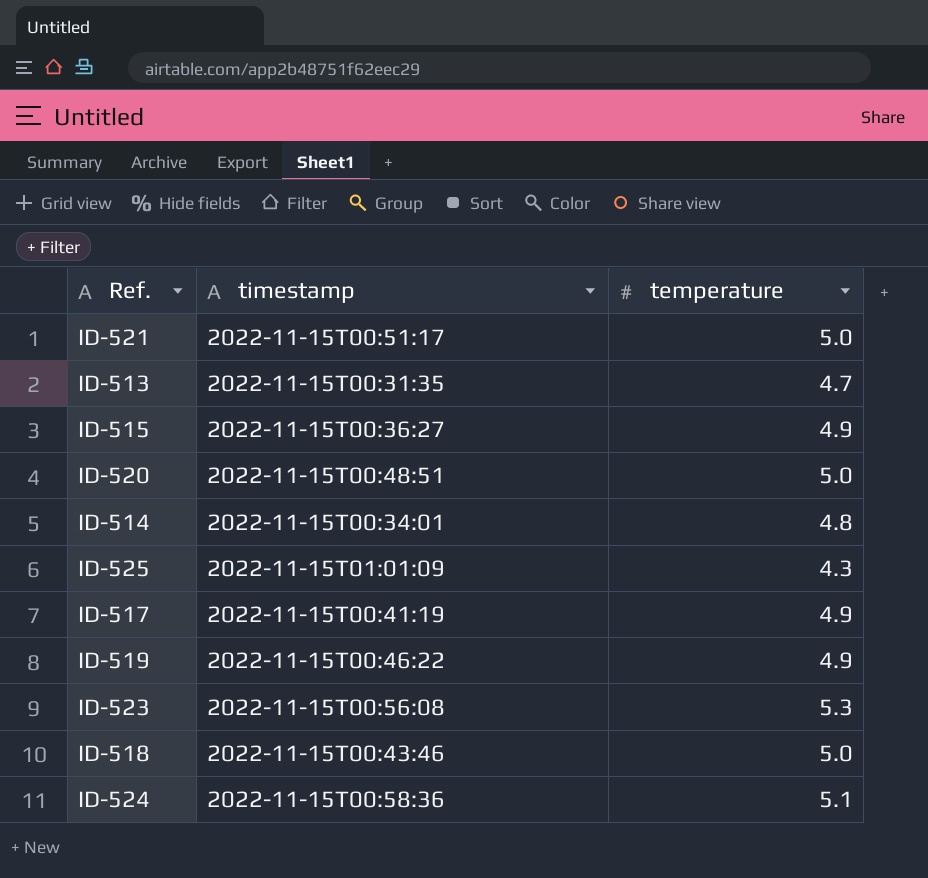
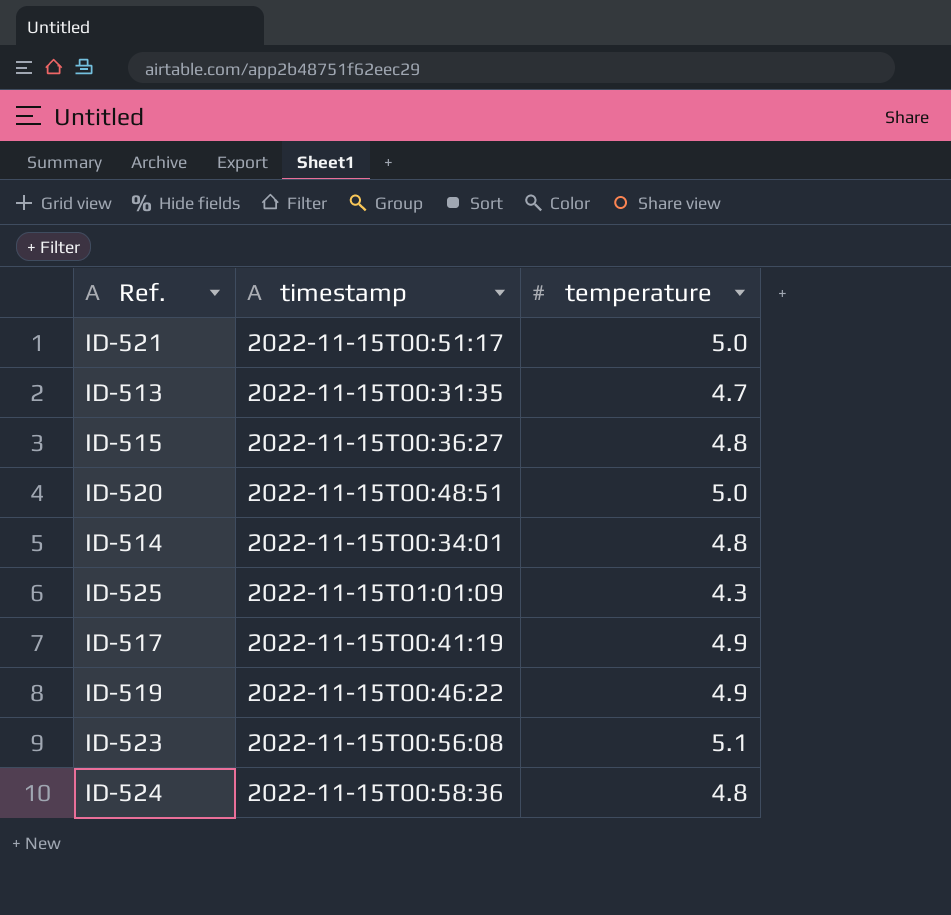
row ID-518: 2022-11-15T00:43:46 | 5.0 -> none
ID-515 | temperature: 4.9 -> 4.8
ID-523 | temperature: 5.3 -> 5.1
ID-524 | temperature: 5.1 -> 4.8

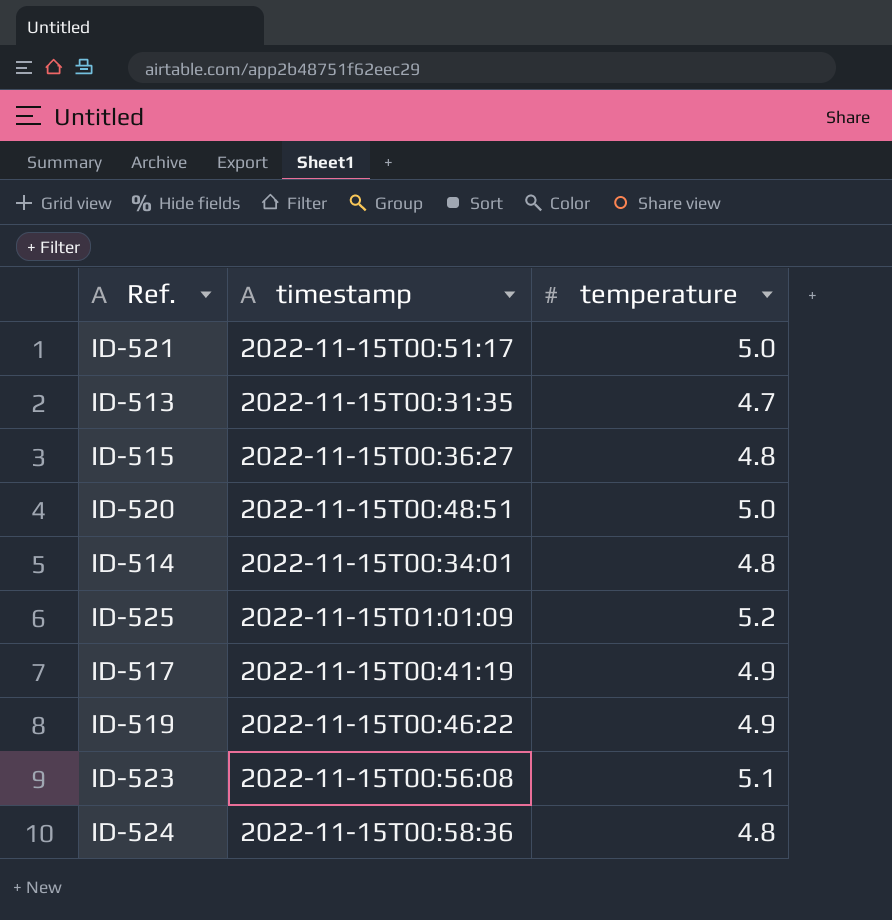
ID-525 | temperature: 4.3 -> 5.2

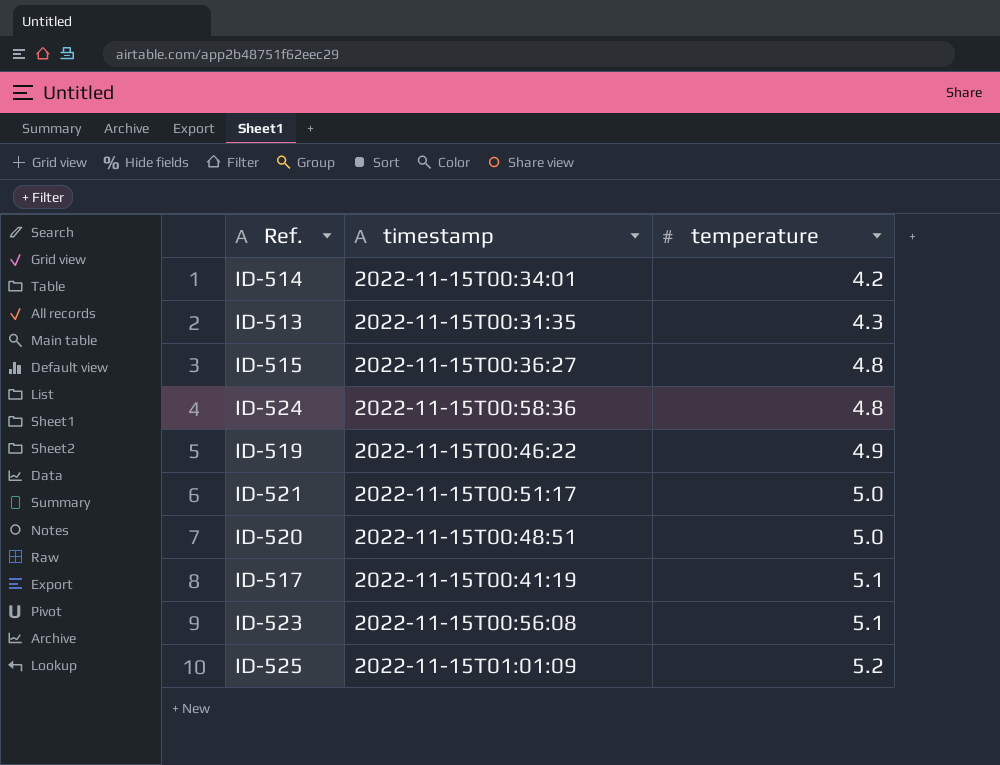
row order: none -> temperature ascending
ID-514 | temperature: 4.8 -> 4.2
ID-513 | temperature: 4.7 -> 4.3
ID-517 | temperature: 4.9 -> 5.1

